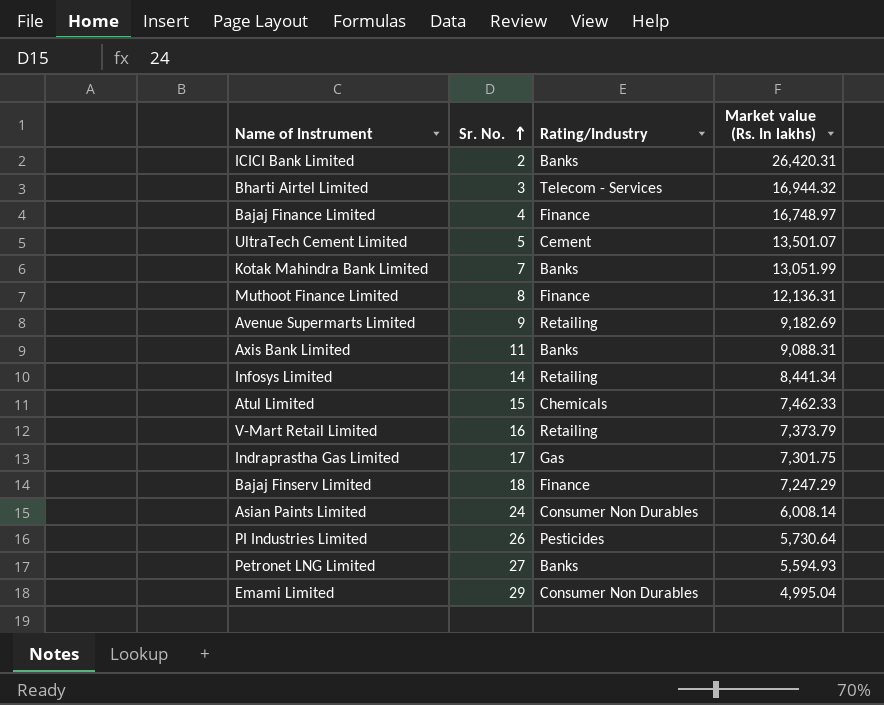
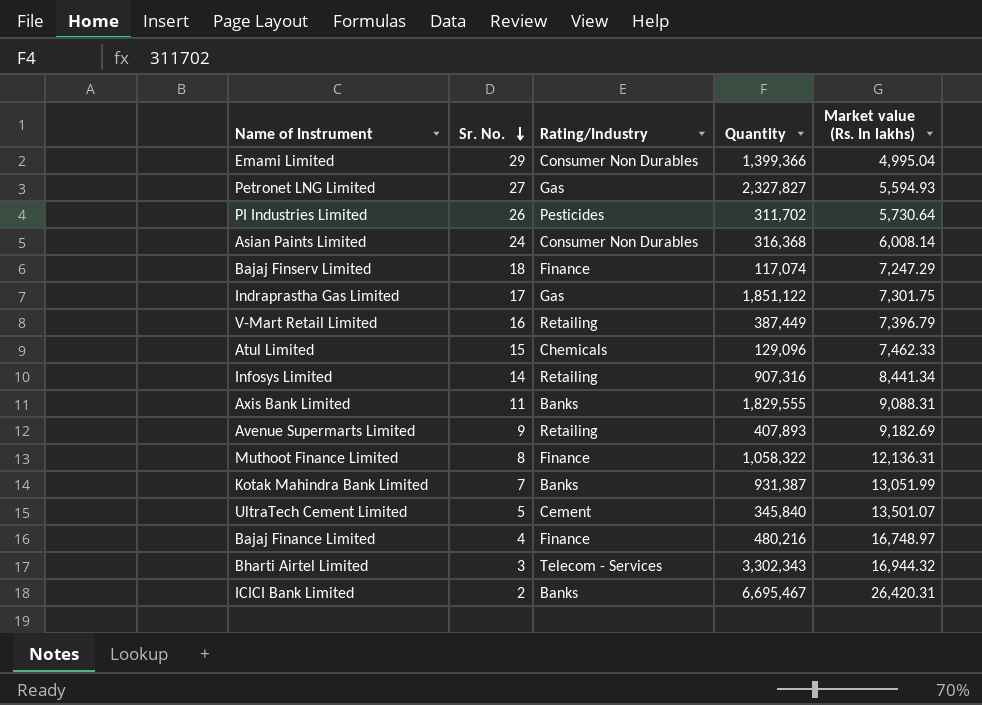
row order: Sr. No. ascending -> Sr. No. descending
column Quantity | position: none -> 4
Petronet LNG Limited | Rating/Industry: Banks -> Gas
V-Mart Retail Limited | Market value (Rs. In lakhs): 7,373.79 -> 7,396.79

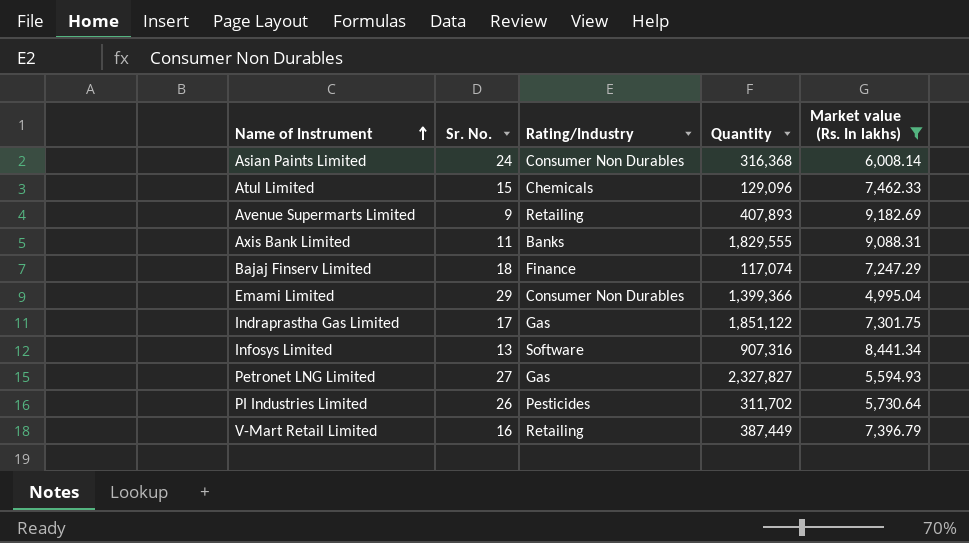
filter: none -> Market value (Rs. In lakhs) <= 9,182.69
row order: Sr. No. descending -> Name of Instrument ascending
Infosys Limited | Sr. No.: 14 -> 13
Infosys Limited | Rating/Industry: Retailing -> Software

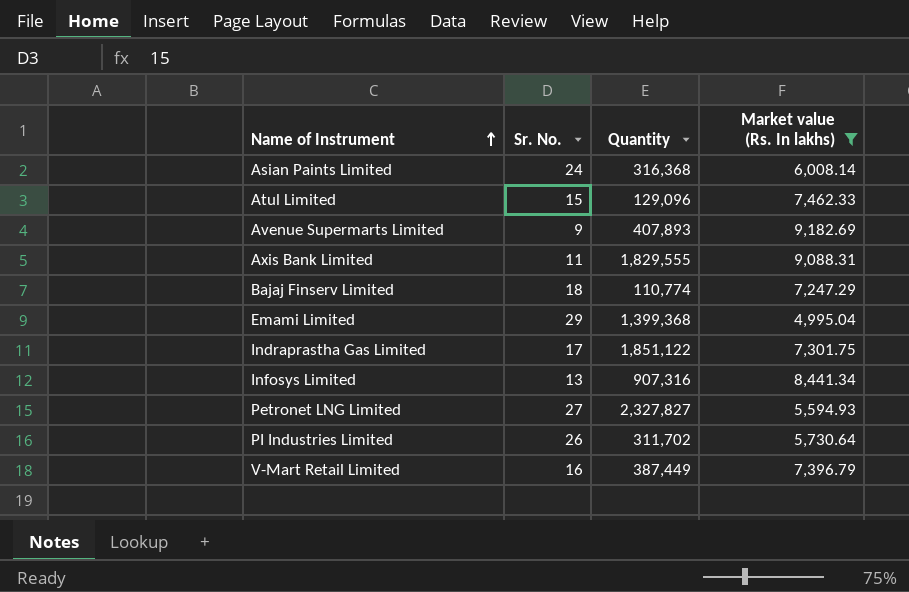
column Rating/Industry | position: 3 -> none
Bajaj Finserv Limited | Quantity: 117,074 -> 110,774
Emami Limited | Quantity: 1,399,366 -> 1,399,368

